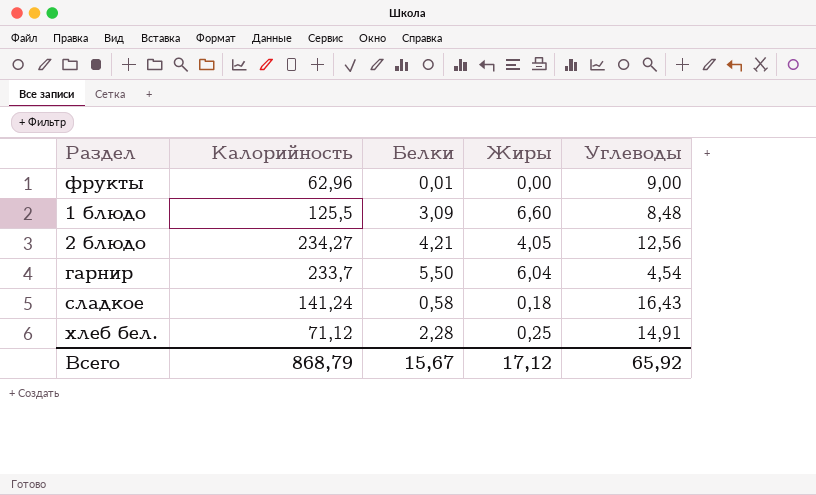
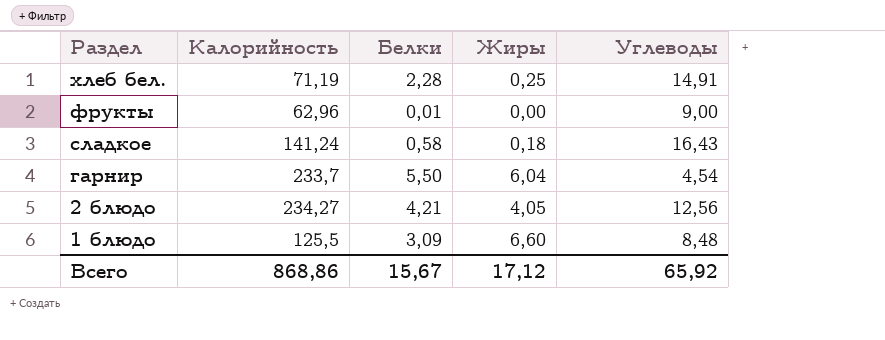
row order: none -> Раздел descending
хлеб бел. | Калорийность: 71,12 -> 71,19
Всего | Калорийность: 868,79 -> 868,86

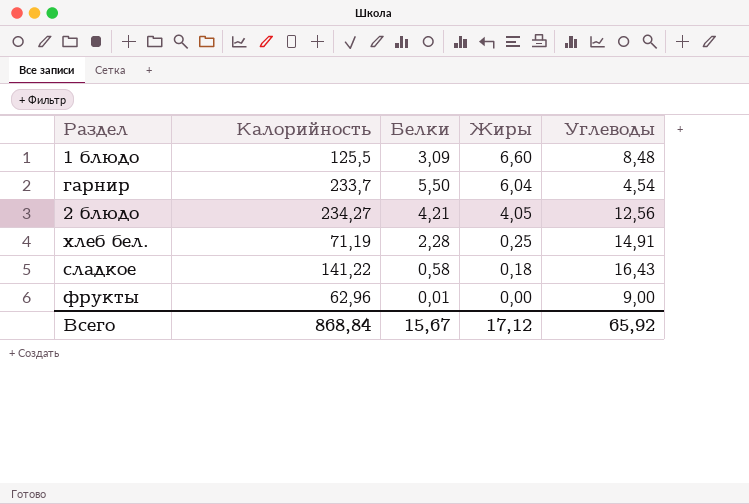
row order: Раздел descending -> Жиры descending
сладкое | Калорийность: 141,24 -> 141,22
Всего | Калорийность: 868,86 -> 868,84

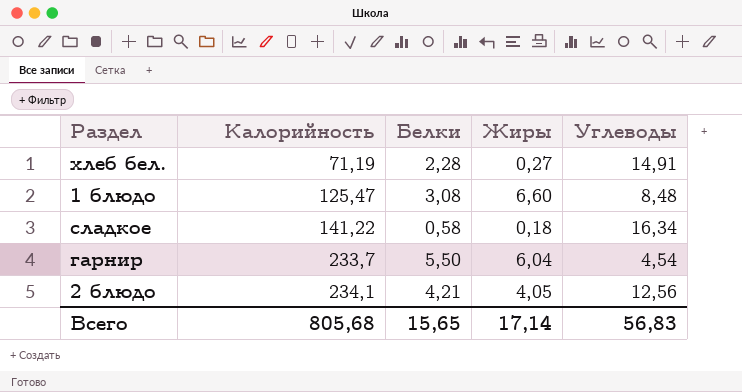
row order: Жиры descending -> Калорийность ascending
row фрукты: 62,96 | 0,01 | 0,00 | 9,00 -> none
хлеб бел. | Жиры: 0,25 -> 0,27
1 блюдо | Калорийность: 125,5 -> 125,47
1 блюдо | Белки: 3,09 -> 3,08
сладкое | Углеводы: 16,43 -> 16,34
2 блюдо | Калорийность: 234,27 -> 234,1
Всего | Калорийность: 868,84 -> 805,68
Всего | Белки: 15,67 -> 15,65
Всего | Жиры: 17,12 -> 17,14
Всего | Углеводы: 65,92 -> 56,83

